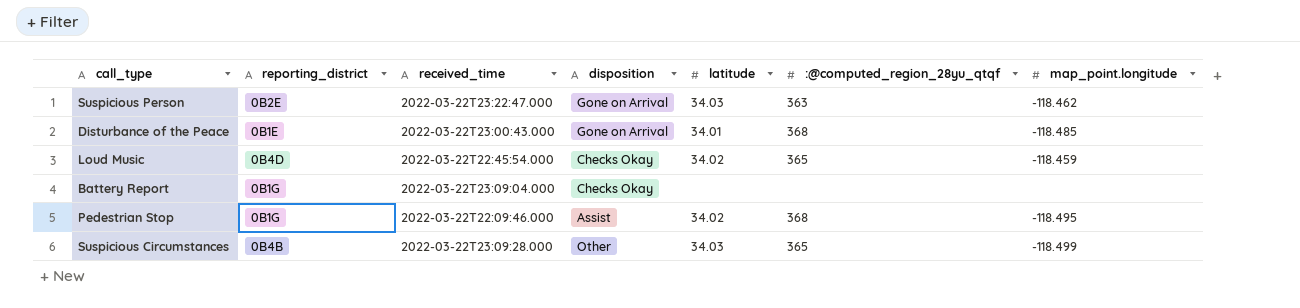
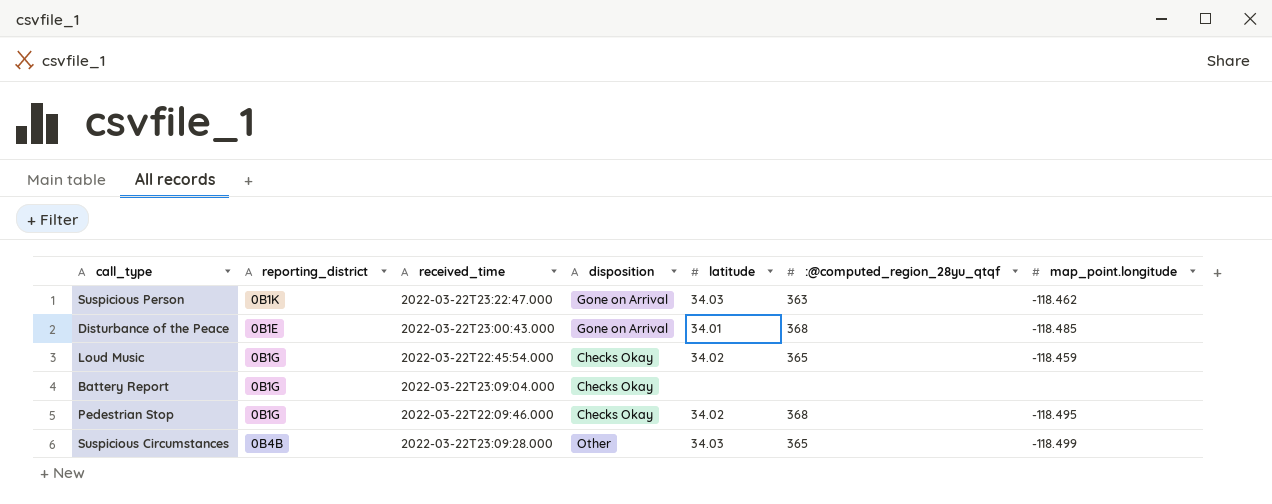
Suspicious Person | reporting_district: 0B2E -> 0B1K
Loud Music | reporting_district: 0B4D -> 0B1G
Pedestrian Stop | disposition: Assist -> Checks Okay

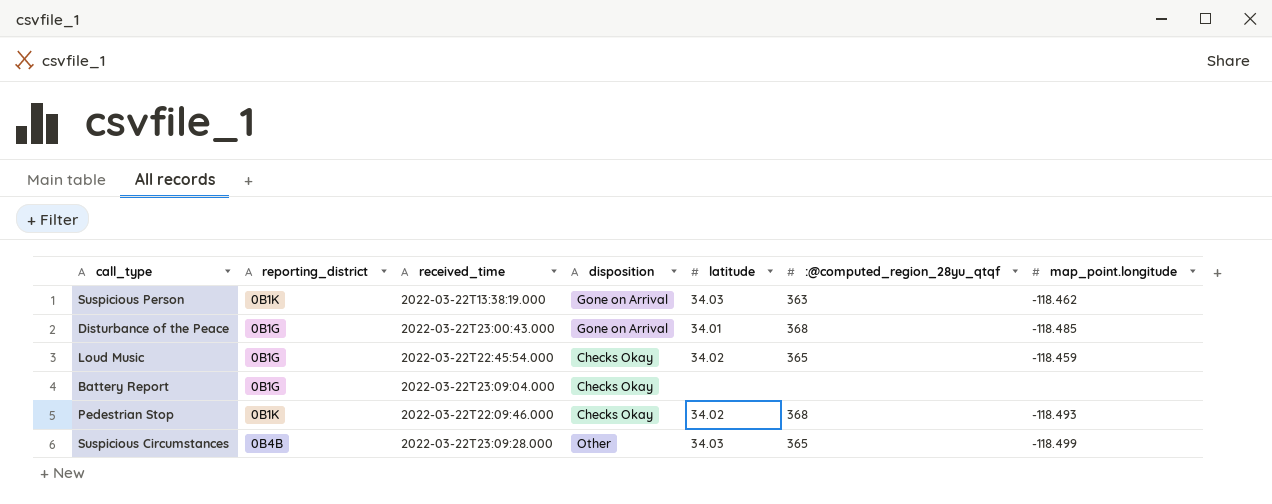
Suspicious Person | received_time: 2022-03-22T23:22:47.000 -> 2022-03-22T13:38:19.000
Disturbance of the Peace | reporting_district: 0B1E -> 0B1G
Pedestrian Stop | reporting_district: 0B1G -> 0B1K
Pedestrian Stop | map_point.longitude: -118.495 -> -118.493

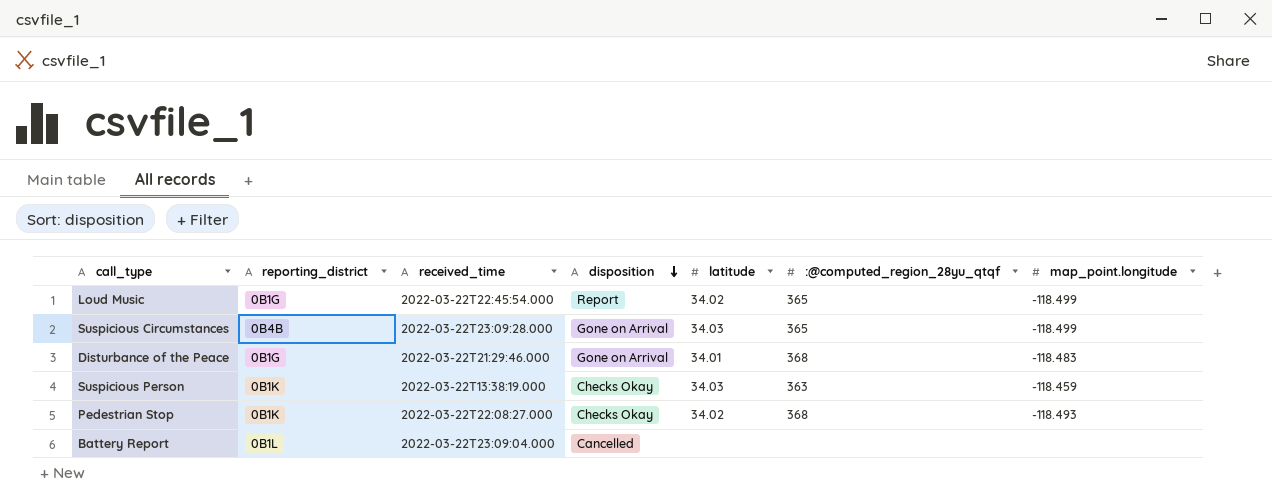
row order: none -> disposition descending
Loud Music | disposition: Checks Okay -> Report
Loud Music | map_point.longitude: -118.459 -> -118.499
Suspicious Circumstances | disposition: Other -> Gone on Arrival
Disturbance of the Peace | received_time: 2022-03-22T23:00:43.000 -> 2022-03-22T21:29:46.000
Disturbance of the Peace | map_point.longitude: -118.485 -> -118.483
Suspicious Person | disposition: Gone on Arrival -> Checks Okay
Suspicious Person | map_point.longitude: -118.462 -> -118.459
Pedestrian Stop | received_time: 2022-03-22T22:09:46.000 -> 2022-03-22T22:08:27.000
Battery Report | reporting_district: 0B1G -> 0B1L
Battery Report | disposition: Checks Okay -> Cancelled

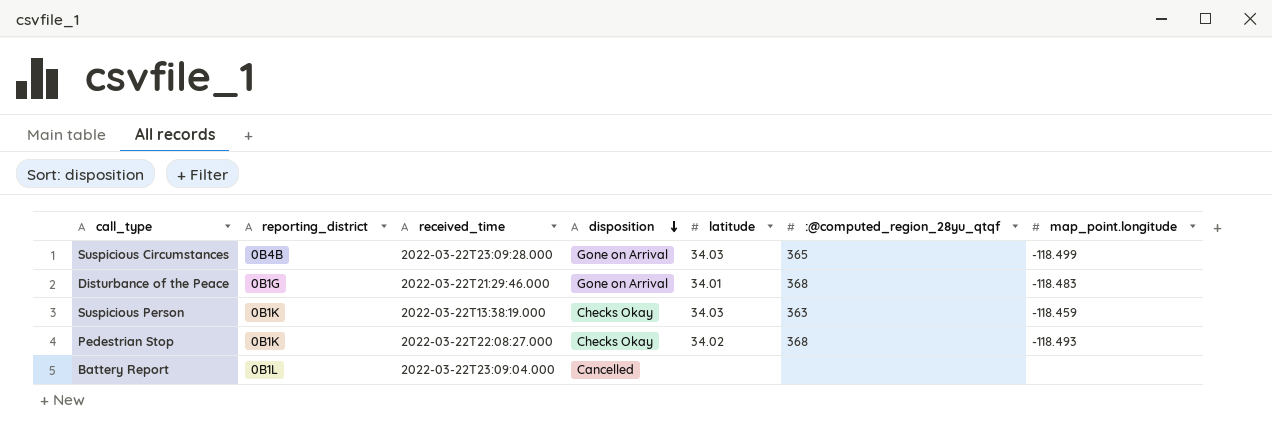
row Loud Music: 0B1G | 2022-03-22T22:45:54.000 | Report | 34.02 | 365 | -118.499 -> none

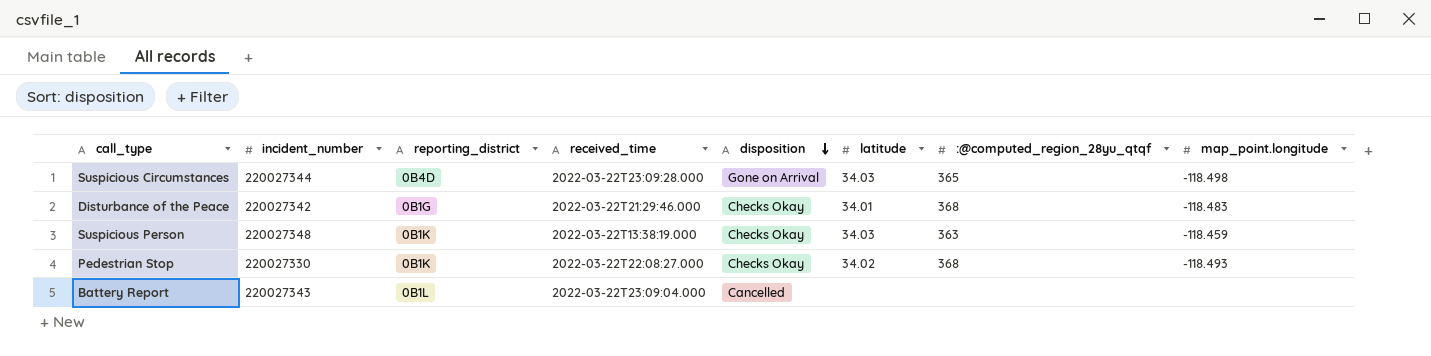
column incident_number | position: none -> 2
Suspicious Circumstances | reporting_district: 0B4B -> 0B4D
Suspicious Circumstances | map_point.longitude: -118.499 -> -118.498
Disturbance of the Peace | disposition: Gone on Arrival -> Checks Okay

